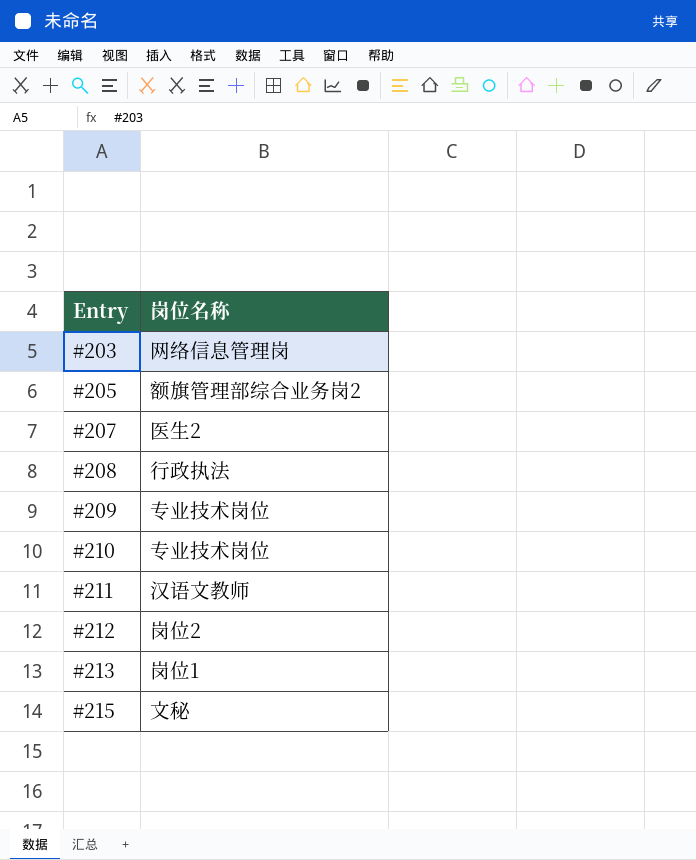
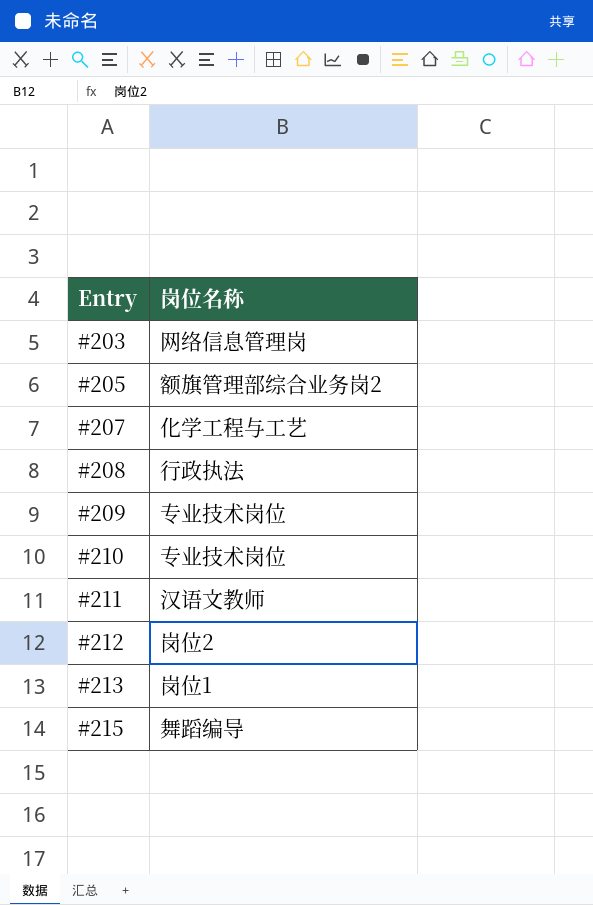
#207 | 岗位名称: 医生2 -> 化学工程与工艺
#215 | 岗位名称: 文秘 -> 舞蹈编导

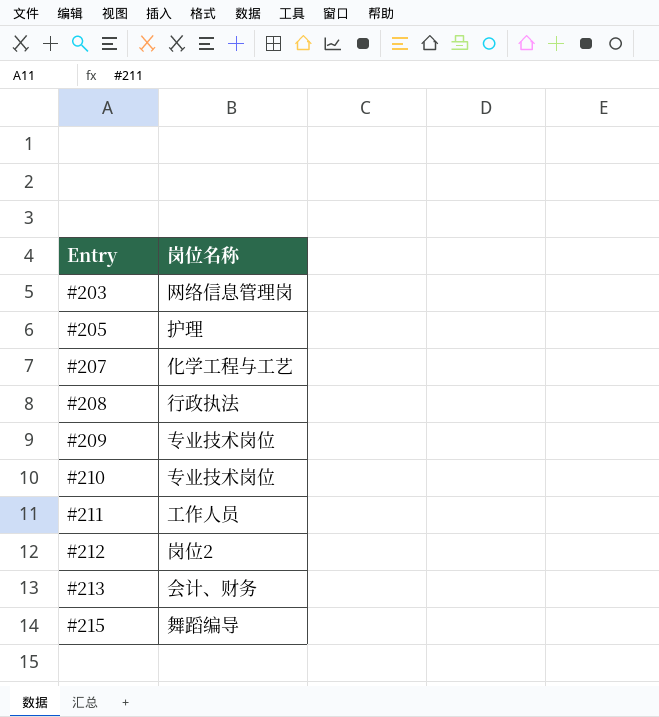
#205 | 岗位名称: 额旗管理部综合业务岗2 -> 护理
#211 | 岗位名称: 汉语文教师 -> 工作人员
#213 | 岗位名称: 岗位1 -> 会计、财务

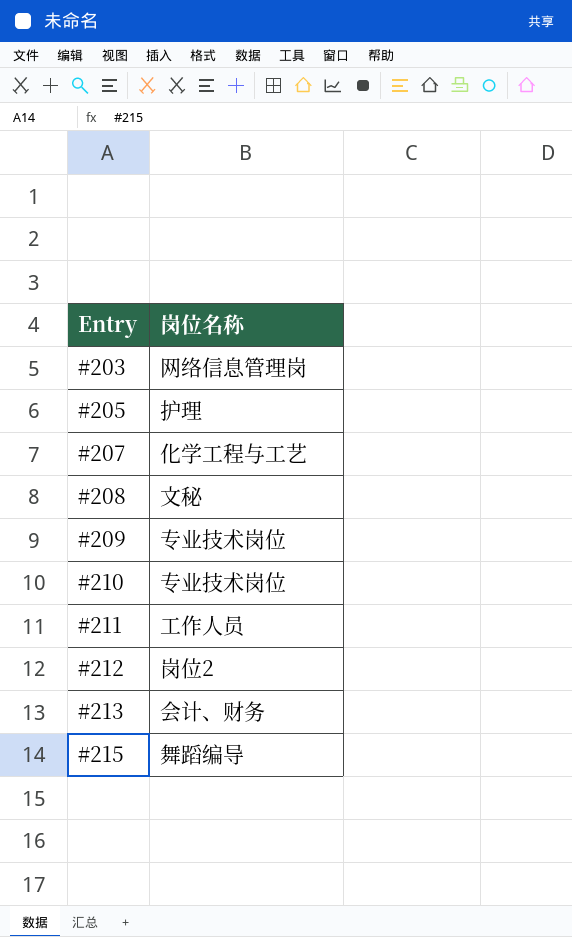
#208 | 岗位名称: 行政执法 -> 文秘

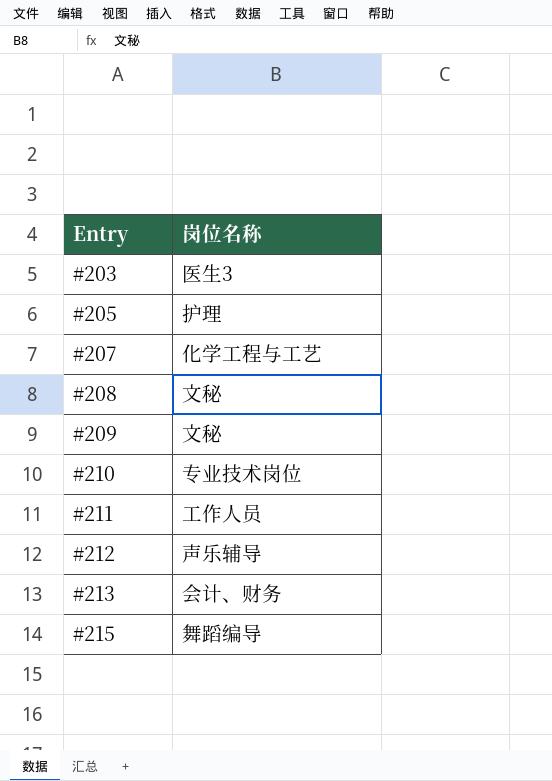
#203 | 岗位名称: 网络信息管理岗 -> 医生3
#209 | 岗位名称: 专业技术岗位 -> 文秘
#212 | 岗位名称: 岗位2 -> 声乐辅导

